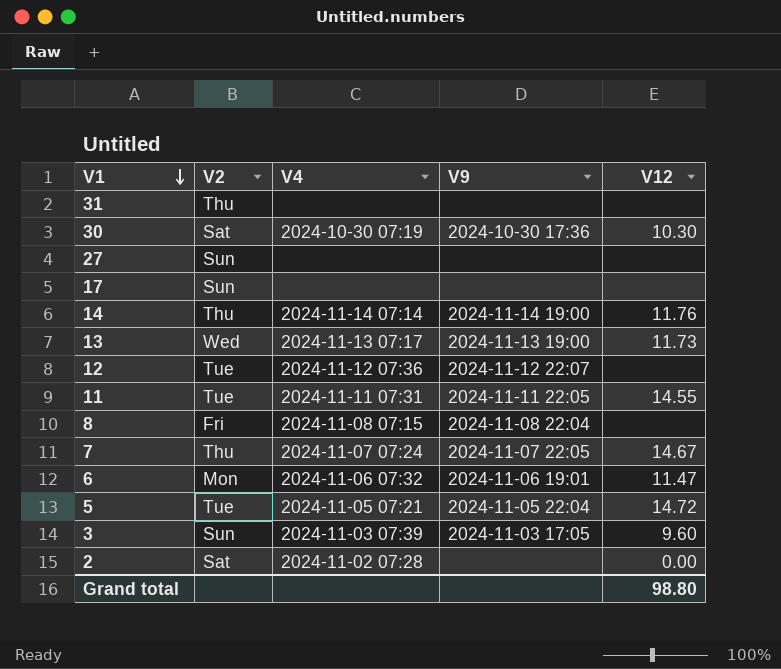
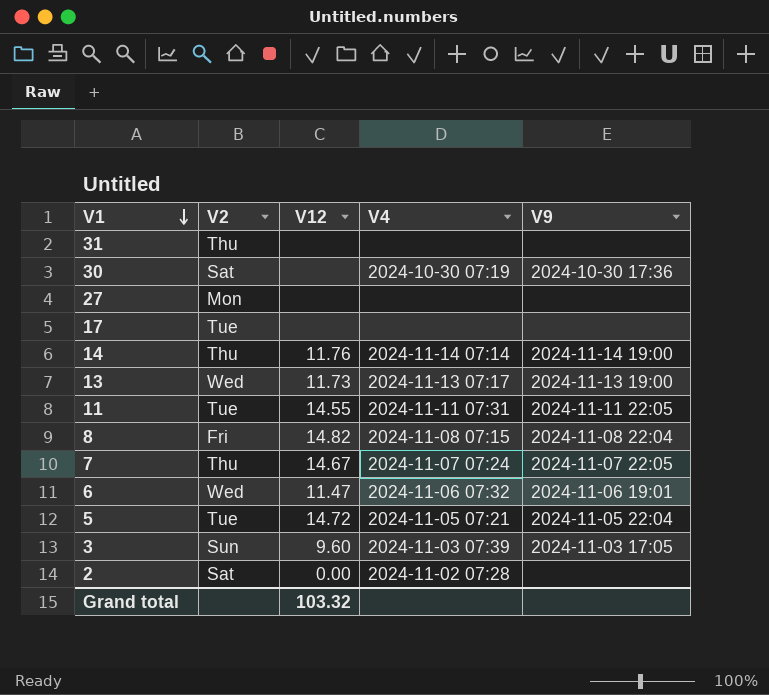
column V12 | position: 5 -> 3
row 12: Tue | 2024-11-12 07:36 | 2024-11-12 22:07 | none -> none
30 | V12: 10.30 -> none
27 | V2: Sun -> Mon
17 | V2: Sun -> Tue
8 | V12: none -> 14.82
6 | V2: Mon -> Wed
Grand total | V12: 98.80 -> 103.32

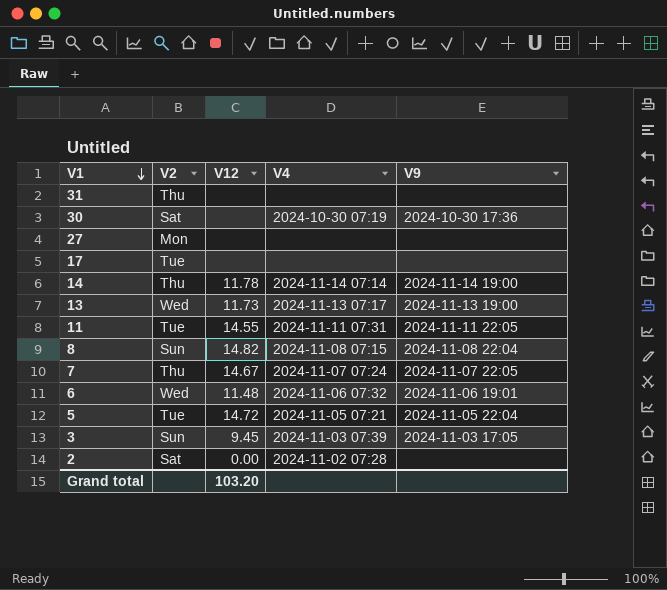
14 | V12: 11.76 -> 11.78
8 | V2: Fri -> Sun
6 | V12: 11.47 -> 11.48
3 | V12: 9.60 -> 9.45
Grand total | V12: 103.32 -> 103.20

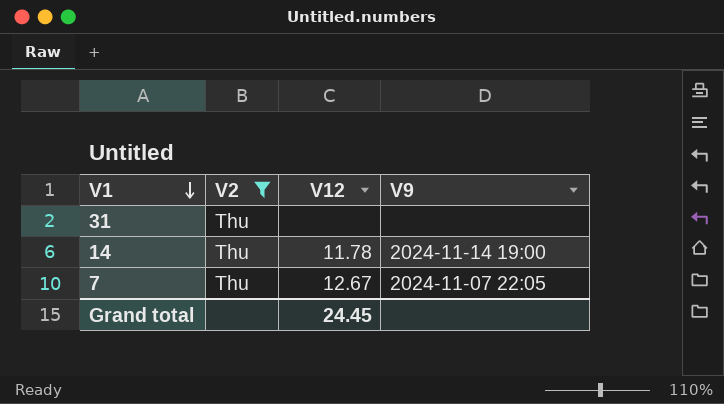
filter: none -> V2 = Thu
column V4 | position: 4 -> none
7 | V12: 14.67 -> 12.67
Grand total | V12: 103.20 -> 24.45

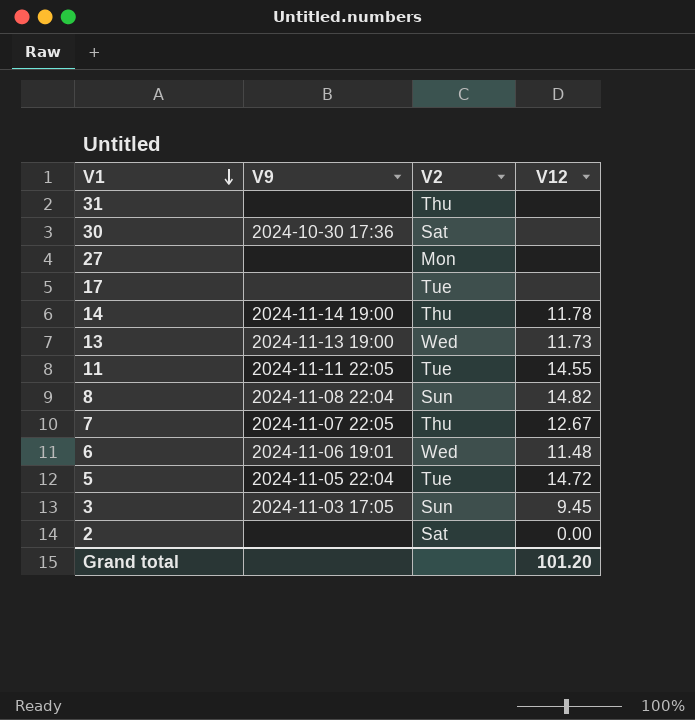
filter: V2 = Thu -> none
column V9 | position: 4 -> 2
Grand total | V12: 24.45 -> 101.20

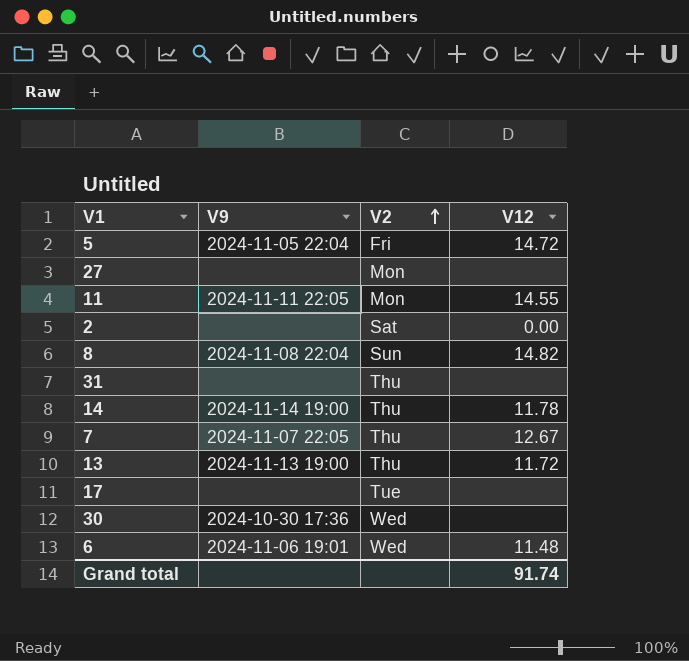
row order: V1 descending -> V2 ascending
row 3: 2024-11-03 17:05 | Sun | 9.45 -> none
5 | V2: Tue -> Fri
11 | V2: Tue -> Mon
13 | V2: Wed -> Thu
13 | V12: 11.73 -> 11.72
30 | V2: Sat -> Wed
Grand total | V12: 101.20 -> 91.74

